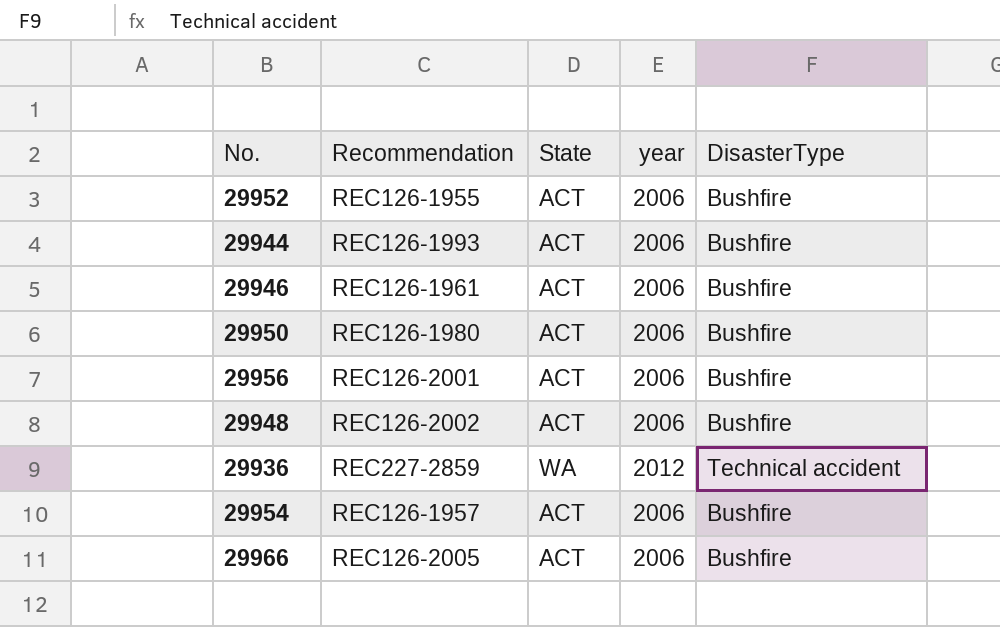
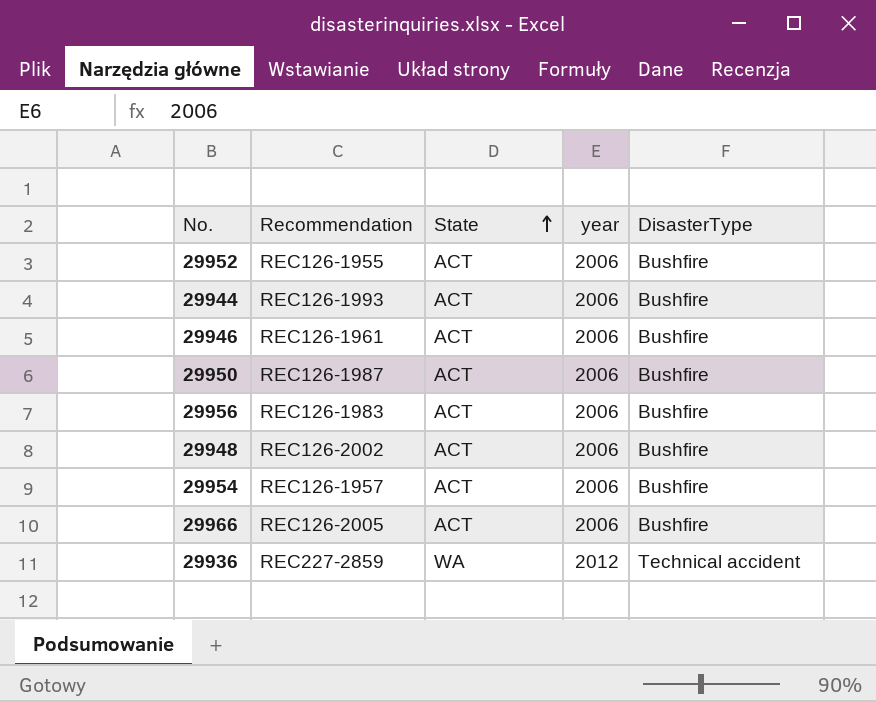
row order: none -> State ascending
29950 | Recommendation: REC126-1980 -> REC126-1987
29956 | Recommendation: REC126-2001 -> REC126-1983

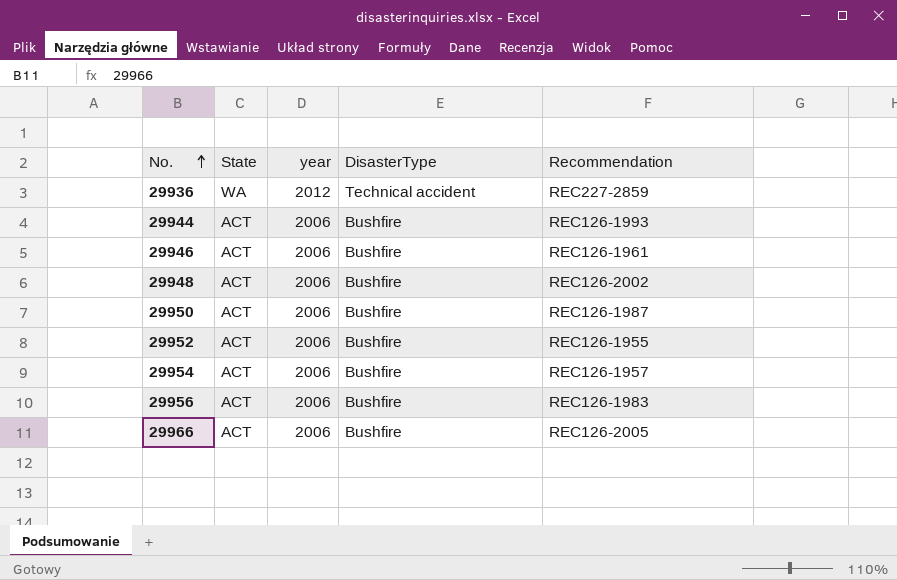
row order: State ascending -> No. ascending
column Recommendation | position: 2 -> 5

